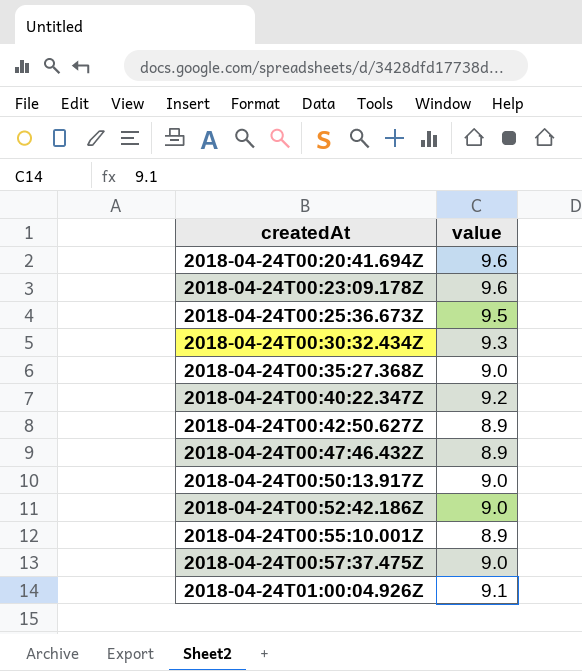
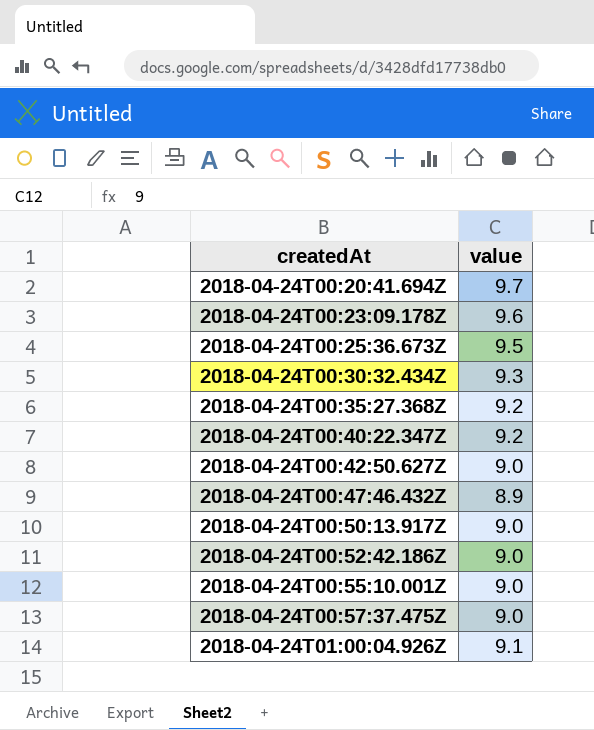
2018-04-24T00:20:41.694Z | value: 9.6 -> 9.7
2018-04-24T00:35:27.368Z | value: 9.0 -> 9.2
2018-04-24T00:42:50.627Z | value: 8.9 -> 9.0
2018-04-24T00:55:10.001Z | value: 8.9 -> 9.0

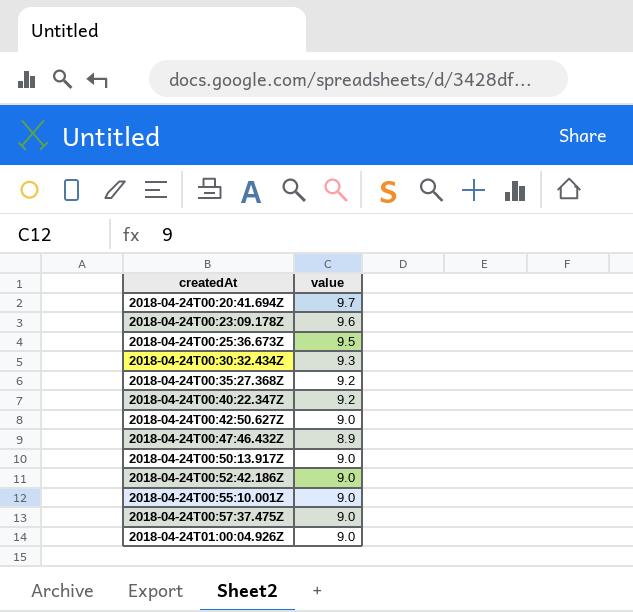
2018-04-24T01:00:04.926Z | value: 9.1 -> 9.0

